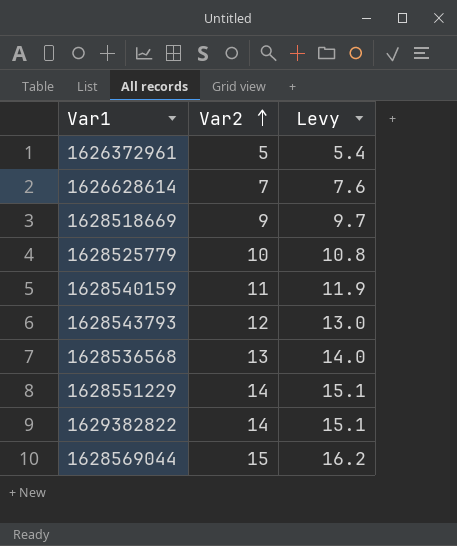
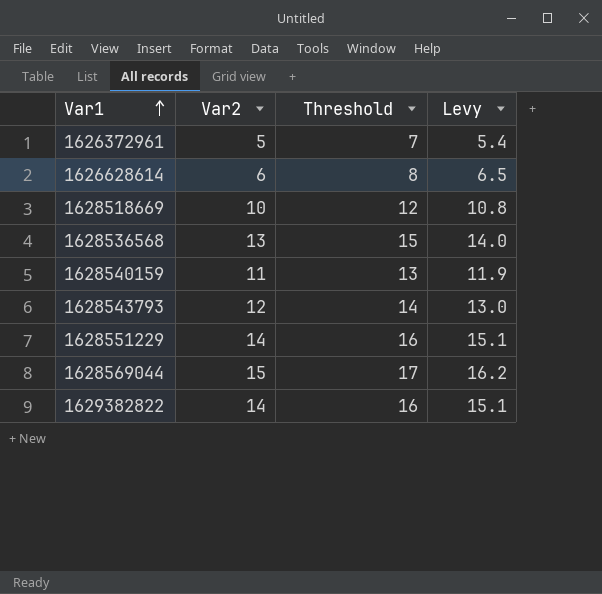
row order: Var2 ascending -> Var1 ascending
column Threshold | formula: none -> [Var2] + 2
row 1628525779: 10 | 10.8 -> none
1626628614 | Var2: 7 -> 6
1626628614 | Levy: 7.6 -> 6.5
1628518669 | Var2: 9 -> 10
1628518669 | Levy: 9.7 -> 10.8

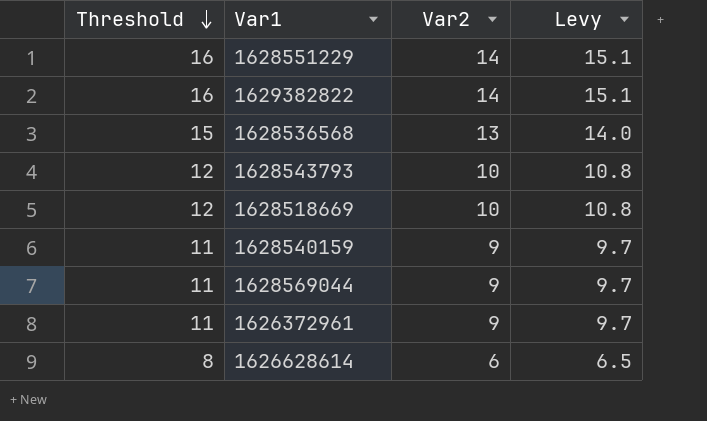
row order: Var1 ascending -> Threshold descending
column Threshold | position: 3 -> 1
1628543793 | Threshold: 14 -> 12
1628543793 | Var2: 12 -> 10
1628543793 | Levy: 13.0 -> 10.8
1628540159 | Threshold: 13 -> 11
1628540159 | Var2: 11 -> 9
1628540159 | Levy: 11.9 -> 9.7
1628569044 | Threshold: 17 -> 11
1628569044 | Var2: 15 -> 9
1628569044 | Levy: 16.2 -> 9.7
1626372961 | Threshold: 7 -> 11
1626372961 | Var2: 5 -> 9
1626372961 | Levy: 5.4 -> 9.7

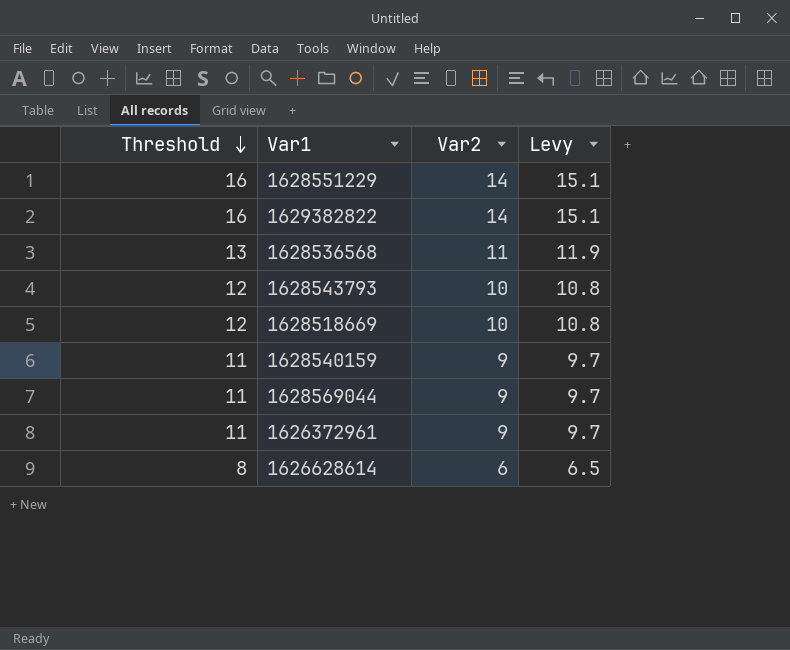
1628536568 | Threshold: 15 -> 13
1628536568 | Var2: 13 -> 11
1628536568 | Levy: 14.0 -> 11.9

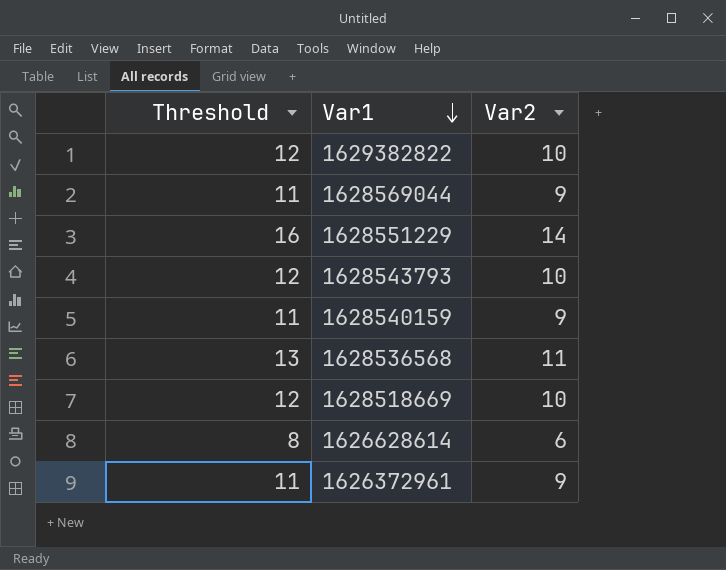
row order: Threshold descending -> Var1 descending
column Levy | formula: [Var2] * 1.08 -> none
1629382822 | Threshold: 16 -> 12
1629382822 | Var2: 14 -> 10

